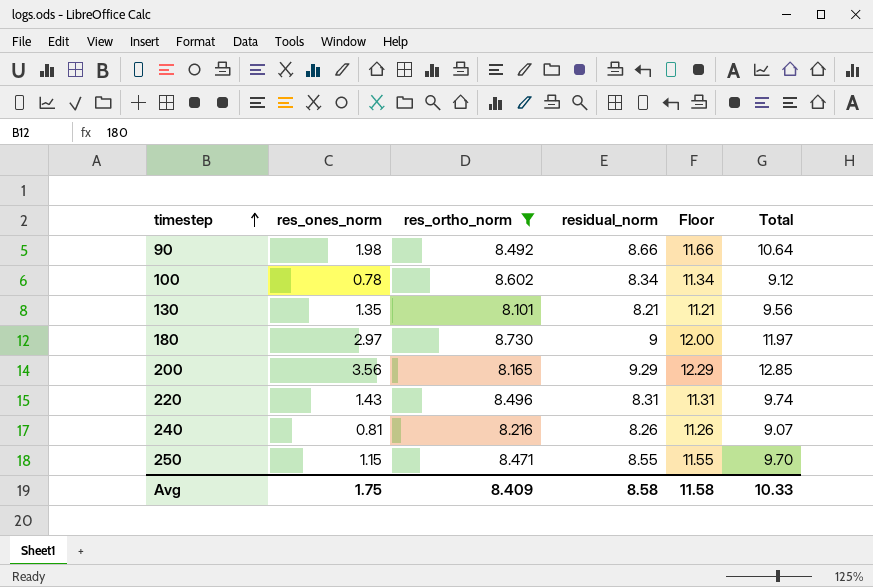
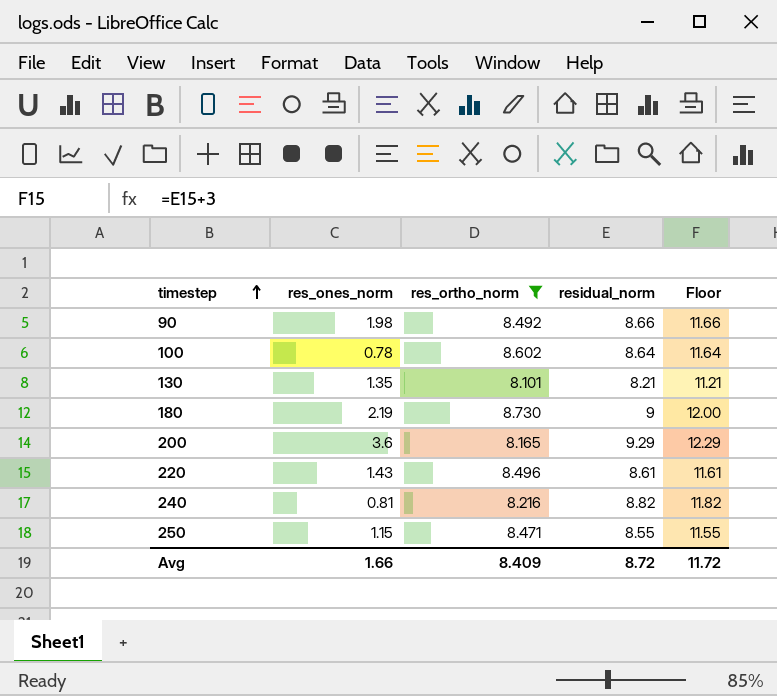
column Total | formula: [res_ones_norm] + [residual_norm] -> none
100 | residual_norm: 8.34 -> 8.64
100 | Floor: 11.34 -> 11.64
180 | res_ones_norm: 2.97 -> 2.19
200 | res_ones_norm: 3.56 -> 3.6
220 | residual_norm: 8.31 -> 8.61
220 | Floor: 11.31 -> 11.61
240 | residual_norm: 8.26 -> 8.82
240 | Floor: 11.26 -> 11.82
Avg | res_ones_norm: 1.75 -> 1.66
Avg | residual_norm: 8.58 -> 8.72
Avg | Floor: 11.58 -> 11.72

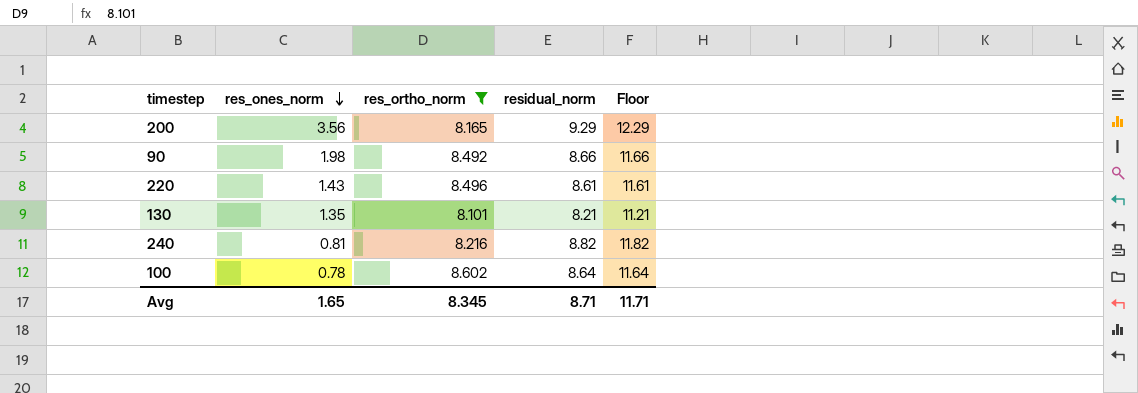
row order: timestep ascending -> res_ones_norm descending
row 180: 2.19 | 8.730 | 9 | 12.00 -> none
row 250: 1.15 | 8.471 | 8.55 | 11.55 -> none
200 | res_ones_norm: 3.6 -> 3.56
Avg | res_ones_norm: 1.66 -> 1.65
Avg | res_ortho_norm: 8.409 -> 8.345
Avg | residual_norm: 8.72 -> 8.71
Avg | Floor: 11.72 -> 11.71

